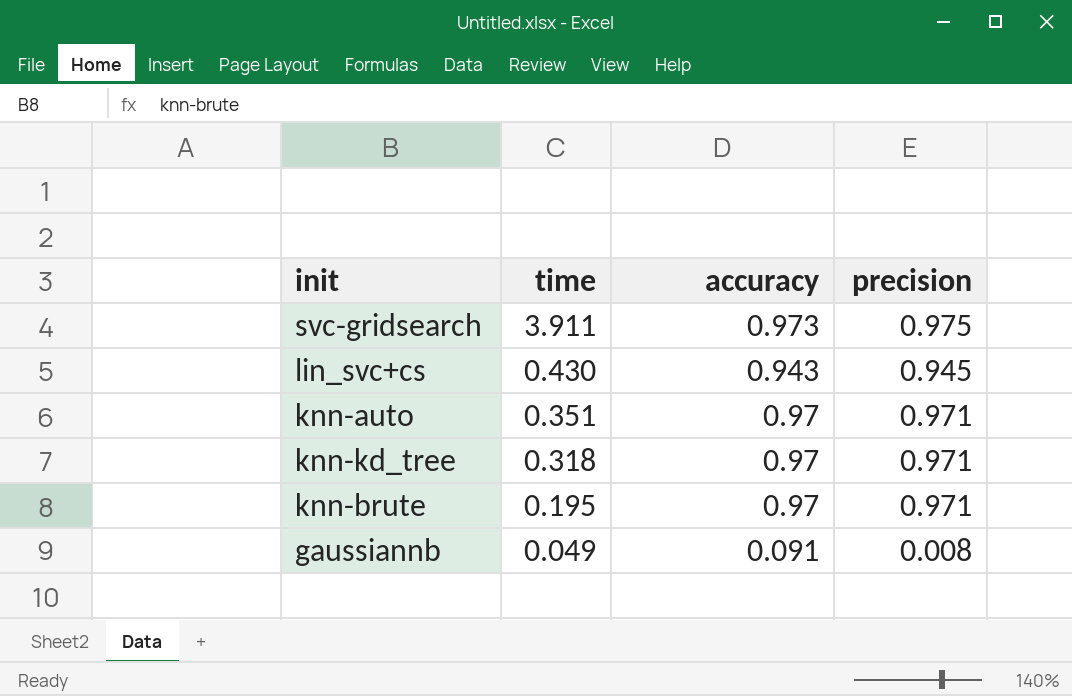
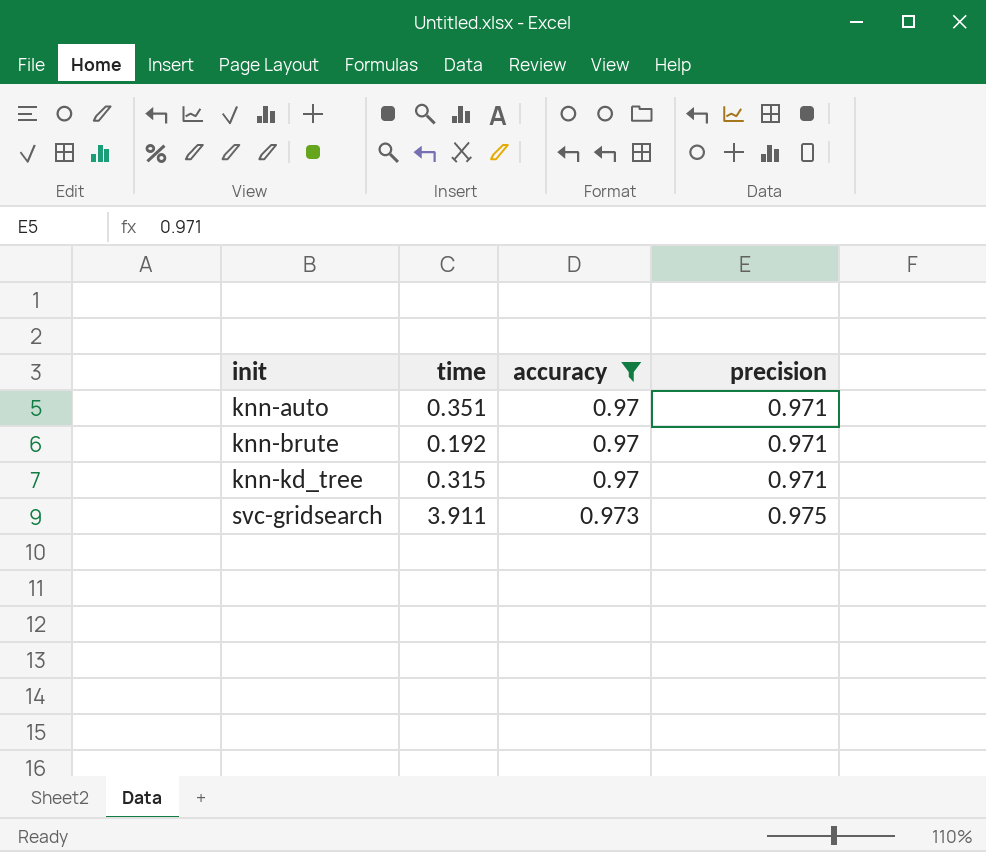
filter: none -> accuracy >= 0.97
row order: time descending -> init ascending
knn-brute | time: 0.195 -> 0.192
knn-kd_tree | time: 0.318 -> 0.315

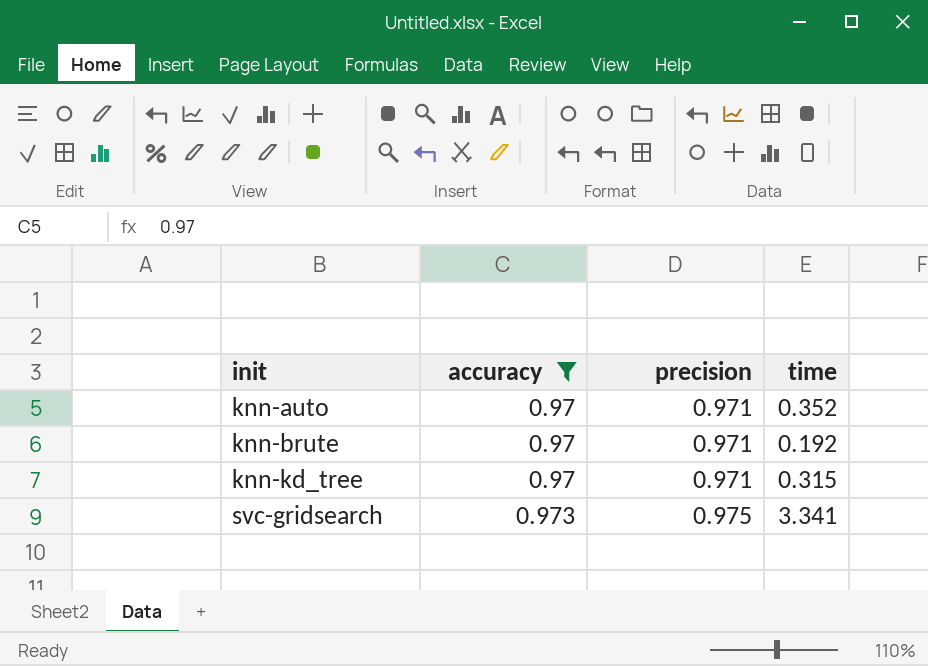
column time | position: 2 -> 4
knn-auto | time: 0.351 -> 0.352
svc-gridsearch | time: 3.911 -> 3.341

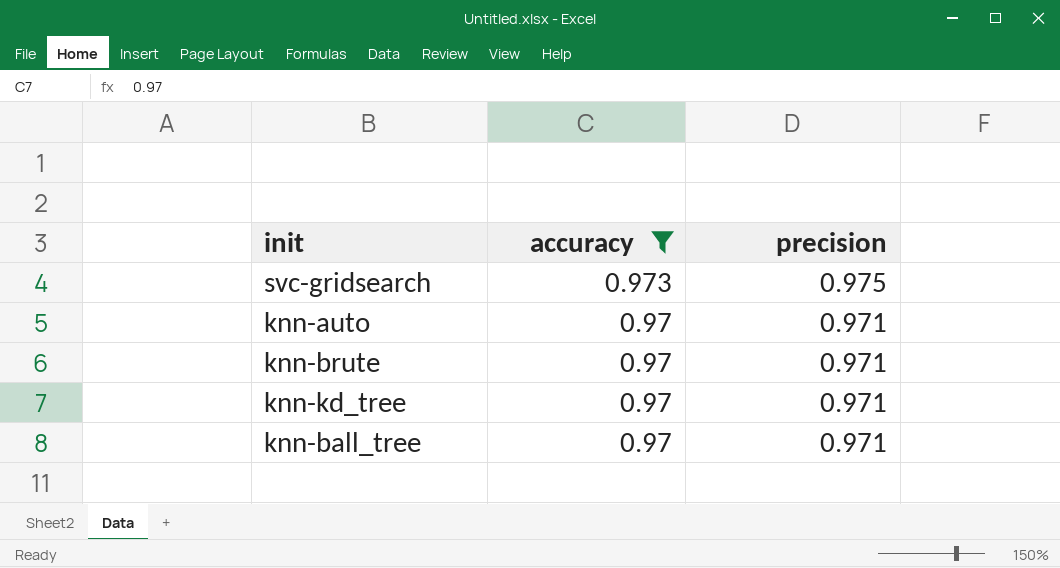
row order: init ascending -> accuracy descending
column time | position: 4 -> none
row knn-ball_tree: none -> 0.97 | 0.971

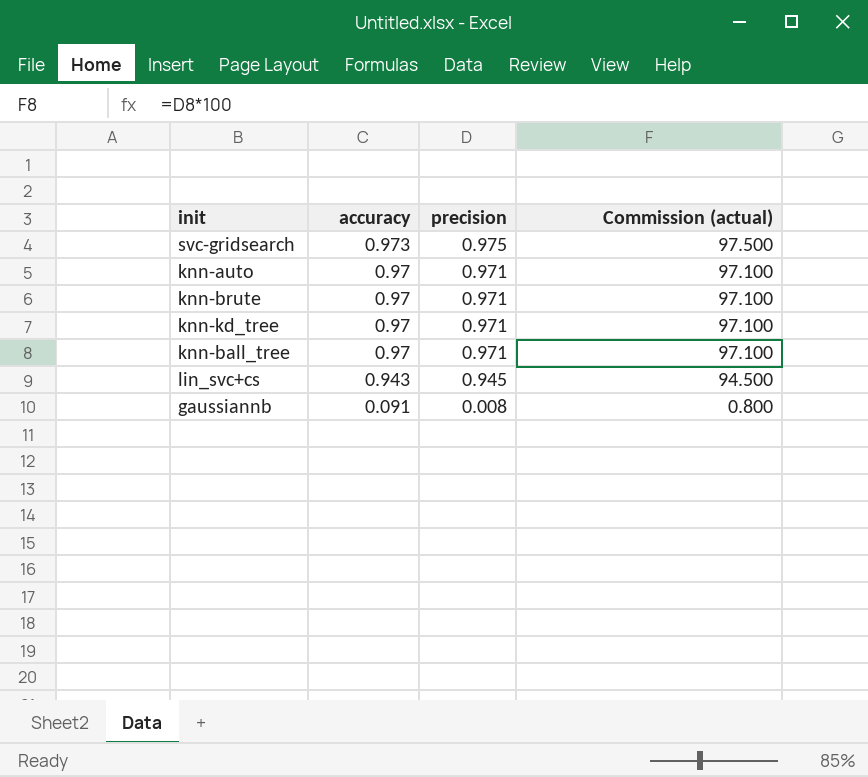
filter: accuracy >= 0.97 -> none
column Commission (actual) | formula: none -> [precision] * 100

